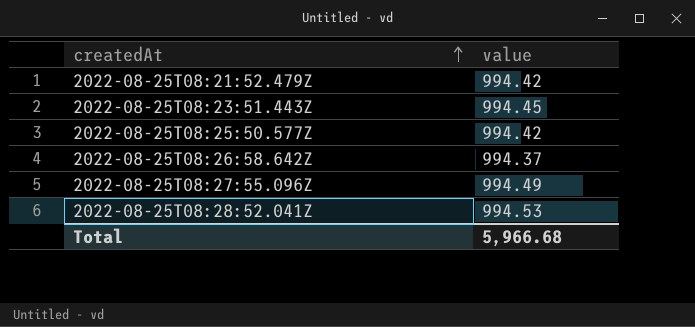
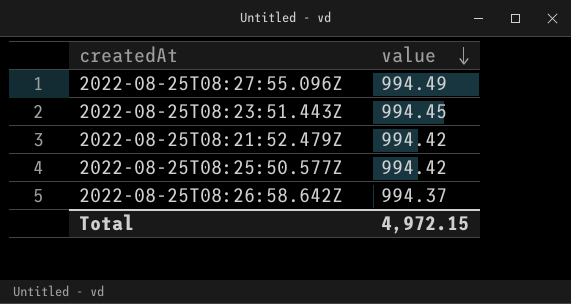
row order: createdAt ascending -> value descending
row 2022-08-25T08:28:52.041Z: 994.53 -> none
Total | value: 5,966.68 -> 4,972.15

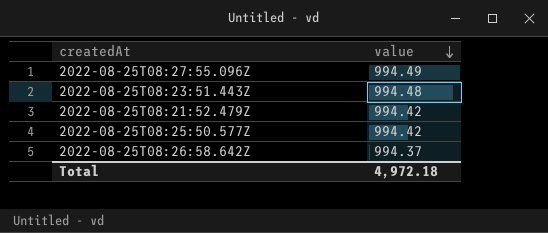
2022-08-25T08:23:51.443Z | value: 994.45 -> 994.48
Total | value: 4,972.15 -> 4,972.18

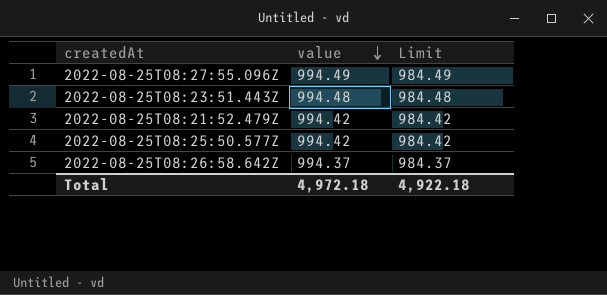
column Limit | formula: none -> [value] - 10

